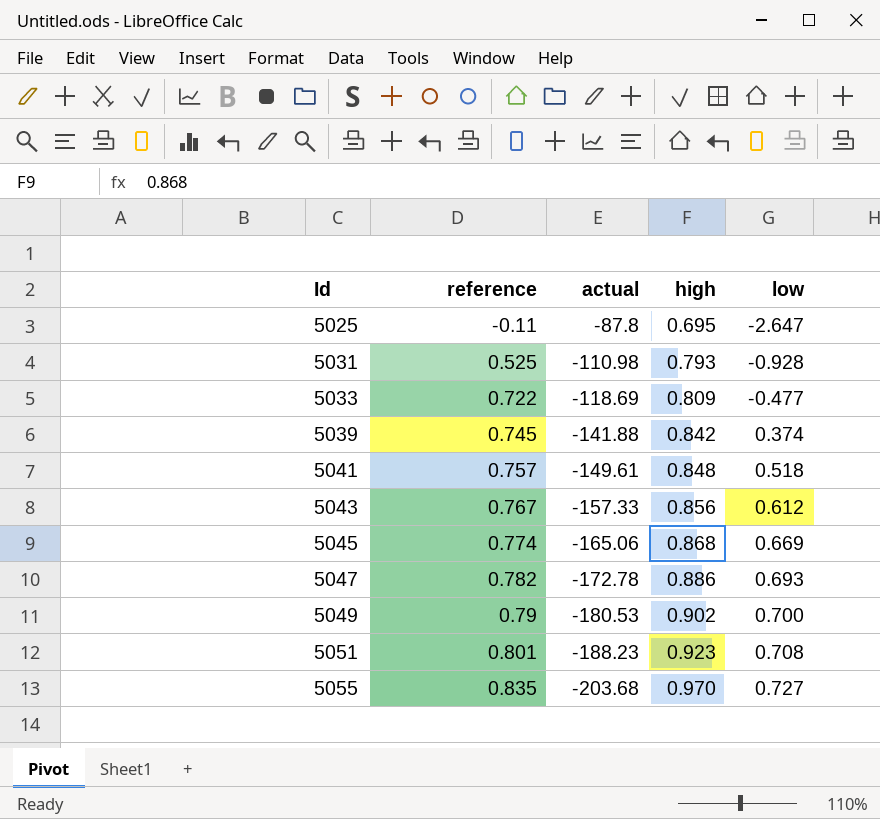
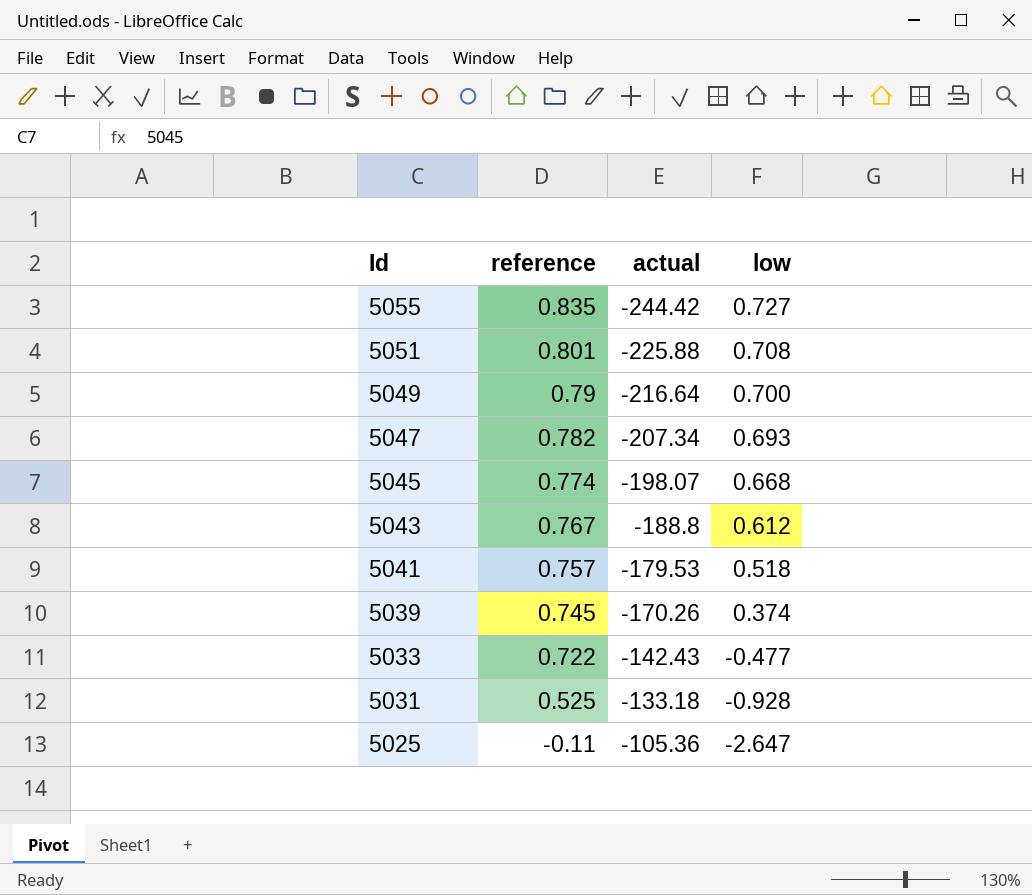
row order: Id ascending -> Id descending
column high | position: 4 -> none
5055 | actual: -203.68 -> -244.42
5051 | actual: -188.23 -> -225.88
5049 | actual: -180.53 -> -216.64
5047 | actual: -172.78 -> -207.34
5045 | actual: -165.06 -> -198.07
5045 | low: 0.669 -> 0.668
5043 | actual: -157.33 -> -188.8
5041 | actual: -149.61 -> -179.53
5039 | actual: -141.88 -> -170.26
5033 | actual: -118.69 -> -142.43
5031 | actual: -110.98 -> -133.18
5025 | actual: -87.8 -> -105.36

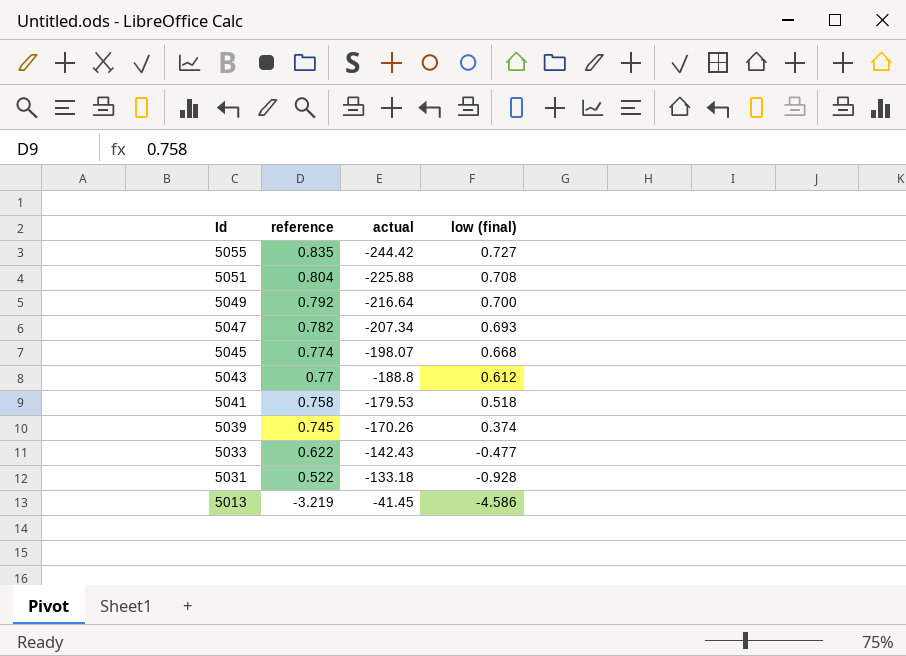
column name: low -> low (final)
row 5025: -0.11 | -105.36 | -2.647 -> none
5051 | reference: 0.801 -> 0.804
5049 | reference: 0.79 -> 0.792
5043 | reference: 0.767 -> 0.77
5041 | reference: 0.757 -> 0.758
5033 | reference: 0.722 -> 0.622
5031 | reference: 0.525 -> 0.522
row 5013: none -> -3.219 | -41.45 | -4.586

